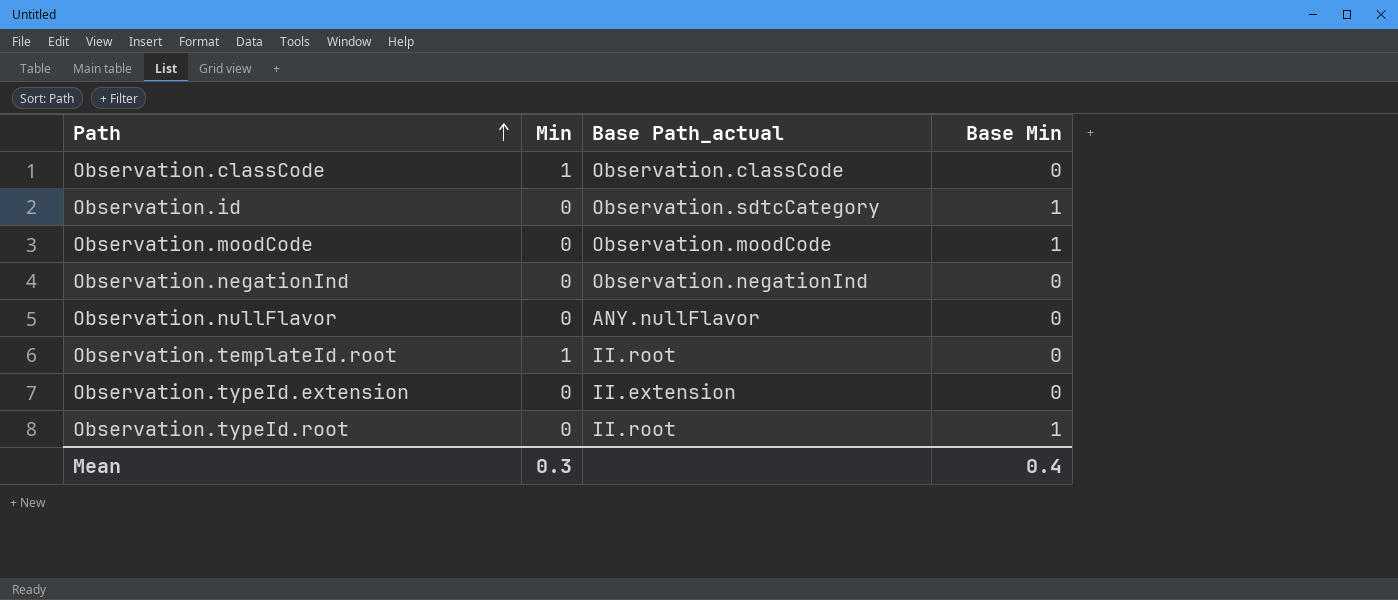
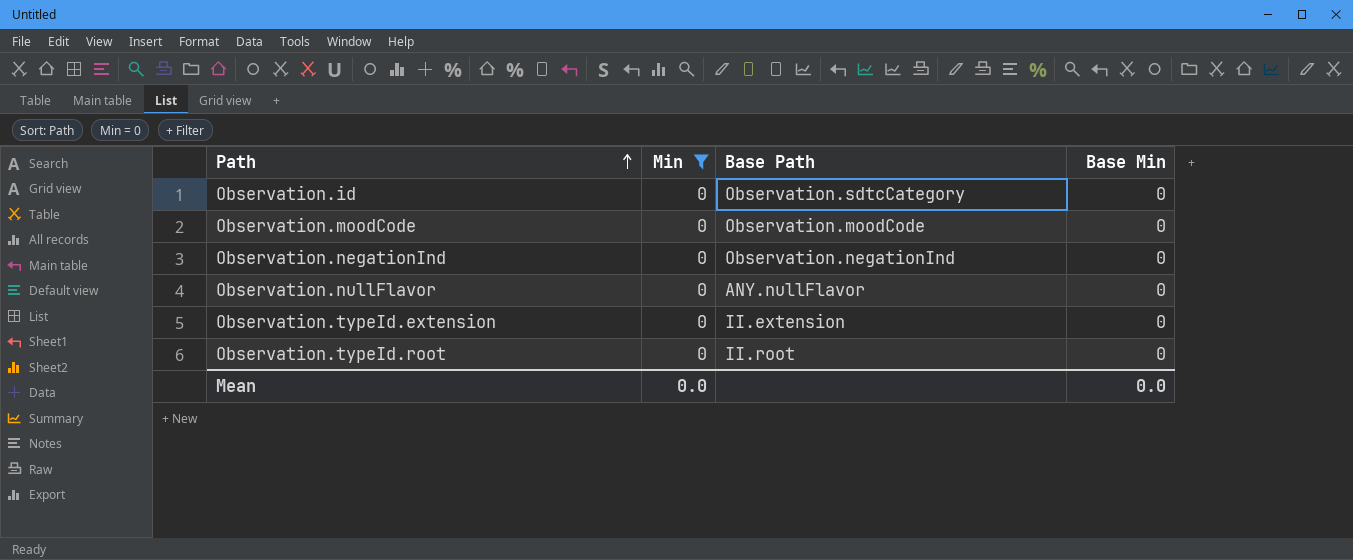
filter: none -> Min = 0
column name: Base Path_actual -> Base Path
Observation.id | Base Min: 1 -> 0
Observation.moodCode | Base Min: 1 -> 0
Observation.typeId.root | Base Min: 1 -> 0
Mean | Min: 0.3 -> 0.0
Mean | Base Min: 0.4 -> 0.0

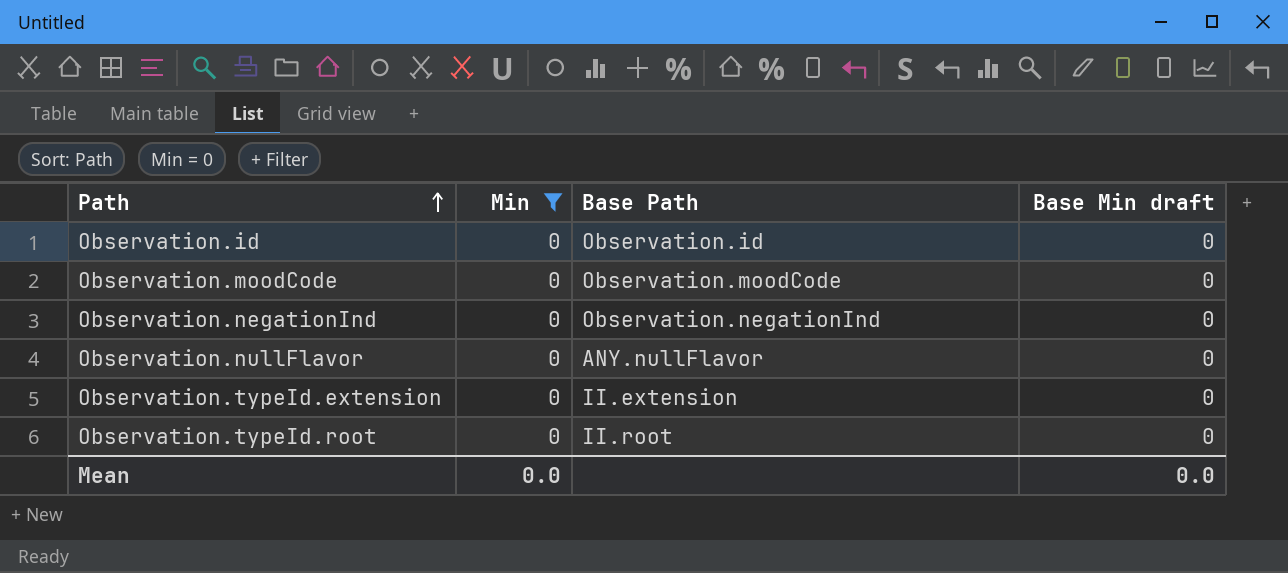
column name: Base Min -> Base Min draft
Observation.id | Base Path: Observation.sdtcCategory -> Observation.id

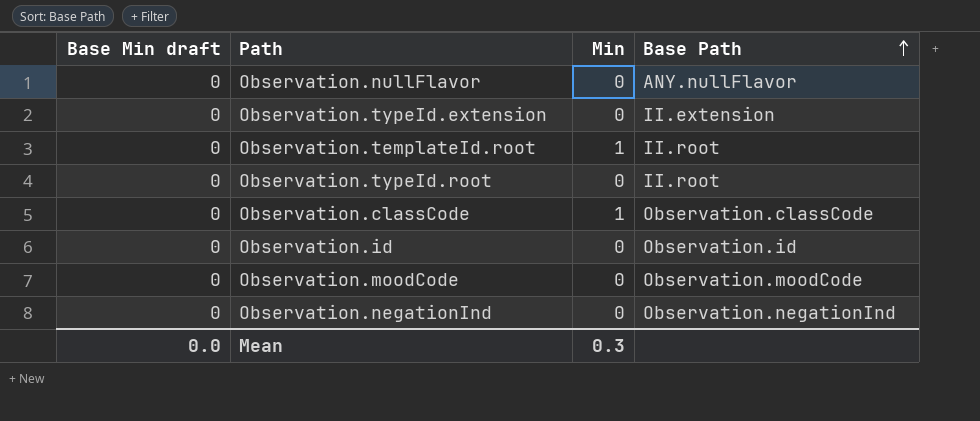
filter: Min = 0 -> none
row order: Path ascending -> Base Path ascending
column Base Min draft | position: 4 -> 1
Mean | Min: 0.0 -> 0.3

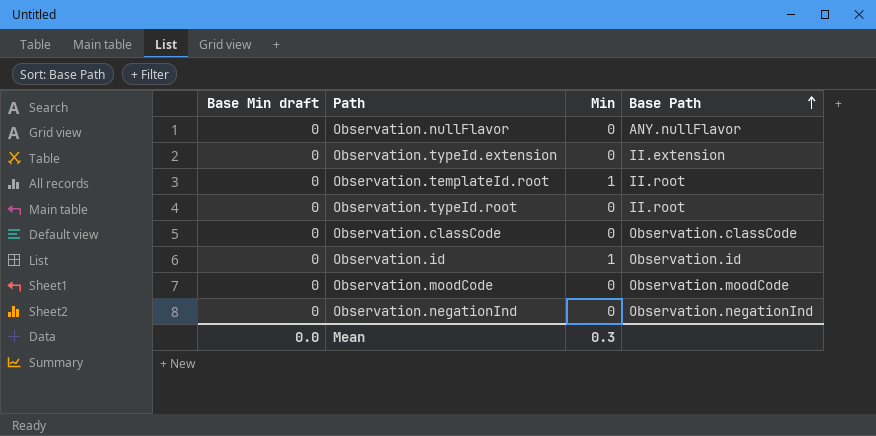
Observation.classCode | Min: 1 -> 0
Observation.id | Min: 0 -> 1

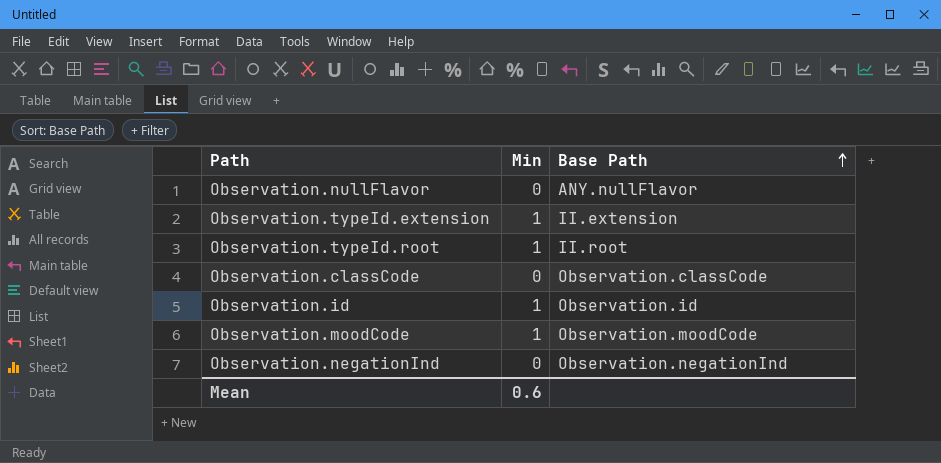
column Base Min draft | position: 1 -> none
row Observation.templateId.root: 0 | 1 | II.root -> none
Observation.typeId.extension | Min: 0 -> 1
Observation.typeId.root | Min: 0 -> 1
Observation.moodCode | Min: 0 -> 1
Mean | Min: 0.3 -> 0.6

